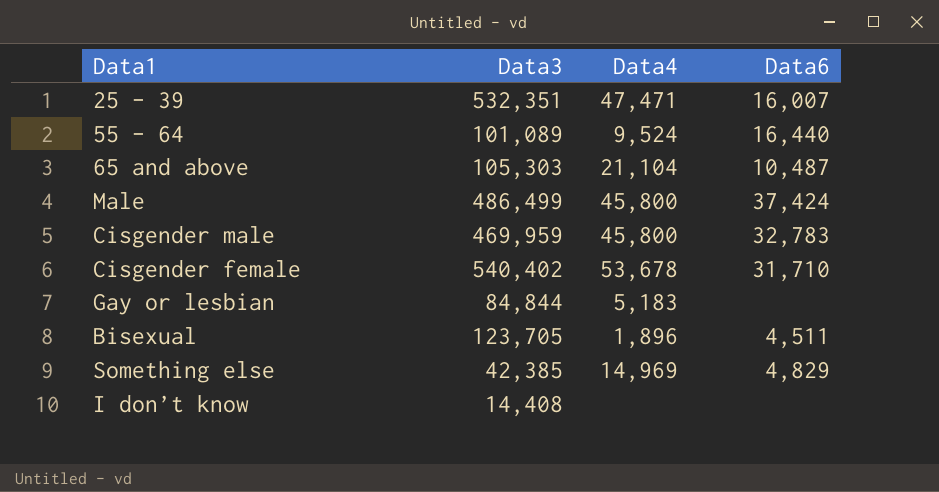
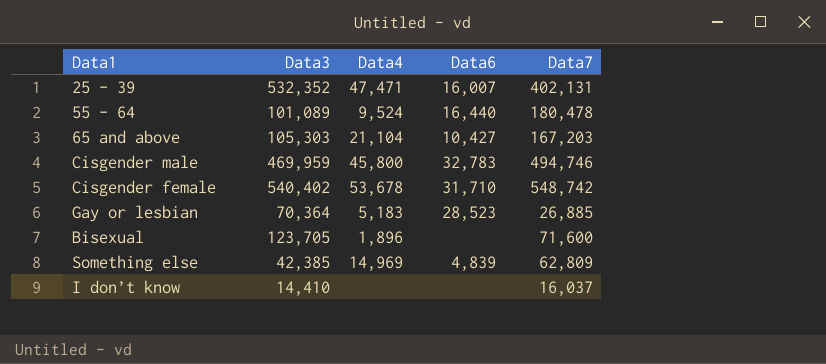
column Data7 | position: none -> 5
row Male: 486,499 | 45,800 | 37,424 -> none
25 - 39 | Data3: 532,351 -> 532,352
65 and above | Data6: 10,487 -> 10,427
Gay or lesbian | Data3: 84,844 -> 70,364
Gay or lesbian | Data6: none -> 28,523
Bisexual | Data6: 4,511 -> none
Something else | Data6: 4,829 -> 4,839
I don’t know | Data3: 14,408 -> 14,410

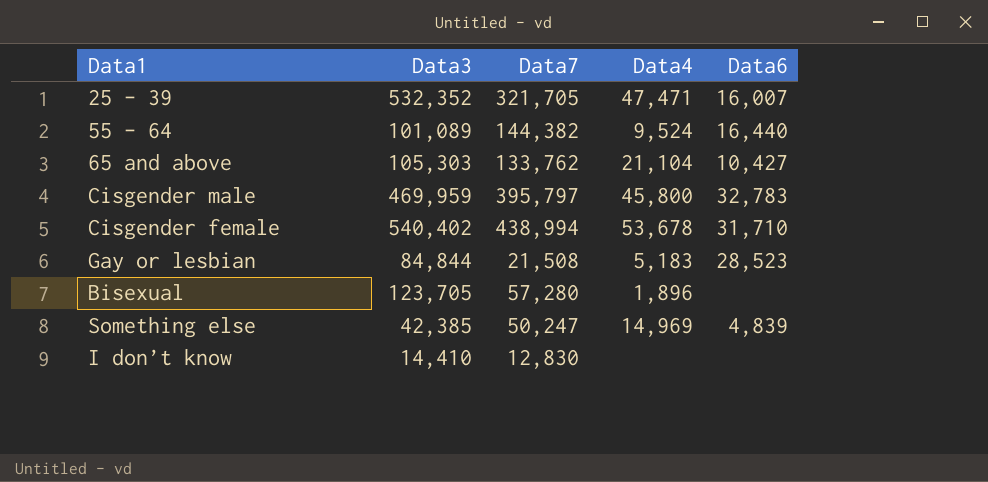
column Data7 | position: 5 -> 3
25 - 39 | Data7: 402,131 -> 321,705
55 - 64 | Data7: 180,478 -> 144,382
65 and above | Data7: 167,203 -> 133,762
Cisgender male | Data7: 494,746 -> 395,797
Cisgender female | Data7: 548,742 -> 438,994
Gay or lesbian | Data3: 70,364 -> 84,844
Gay or lesbian | Data7: 26,885 -> 21,508
Bisexual | Data7: 71,600 -> 57,280
Something else | Data7: 62,809 -> 50,247
I don’t know | Data7: 16,037 -> 12,830

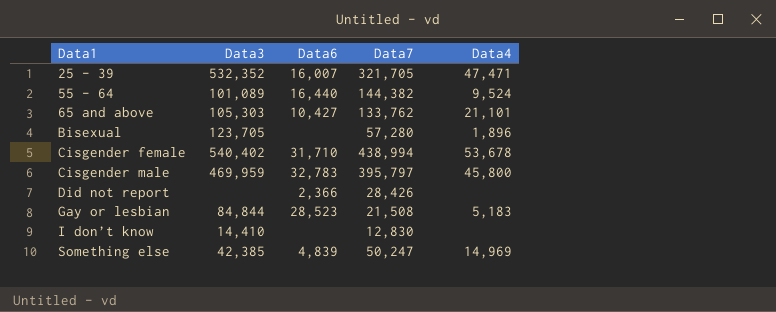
row order: none -> Data1 ascending
column Data6 | position: 5 -> 3
65 and above | Data4: 21,104 -> 21,101
row Did not report: none -> none | 2,366 | 28,426 | none

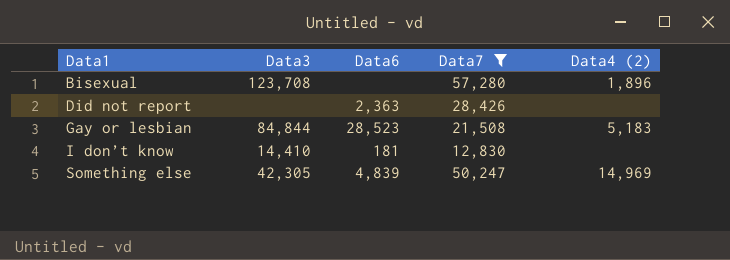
filter: none -> Data7 <= 57,280
column name: Data4 -> Data4 (2)
Bisexual | Data3: 123,705 -> 123,708
Did not report | Data6: 2,366 -> 2,363
I don’t know | Data6: none -> 181
Something else | Data3: 42,385 -> 42,305

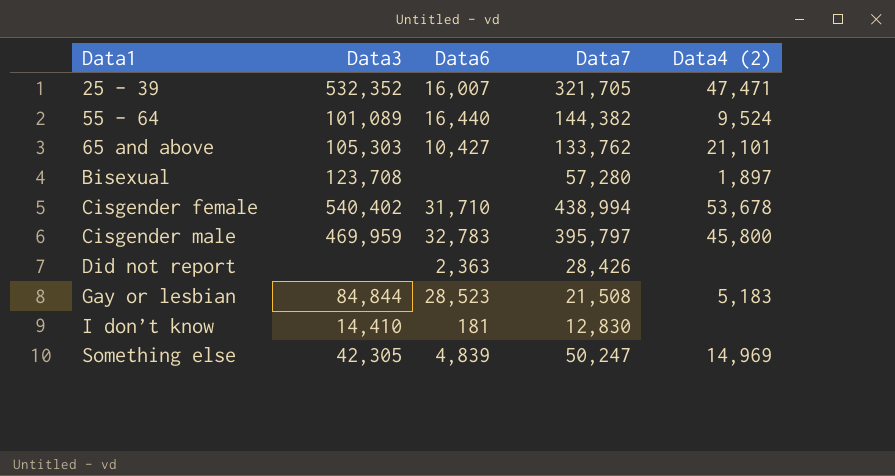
filter: Data7 <= 57,280 -> none
Bisexual | Data4 (2): 1,896 -> 1,897

